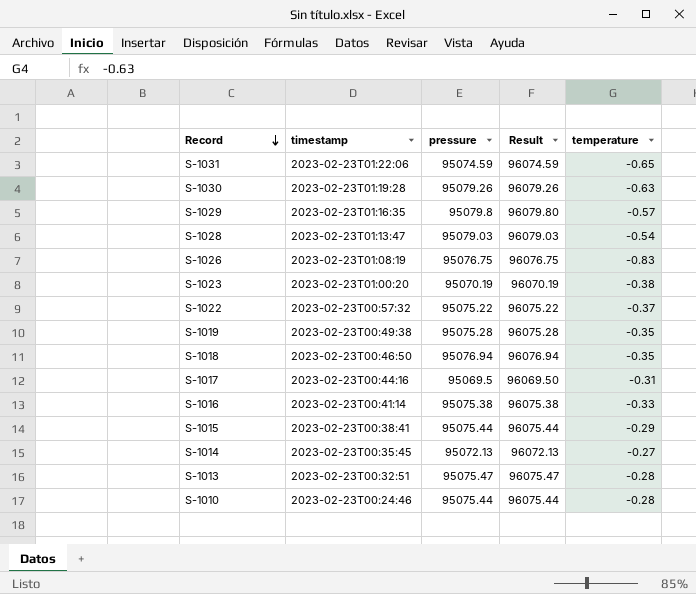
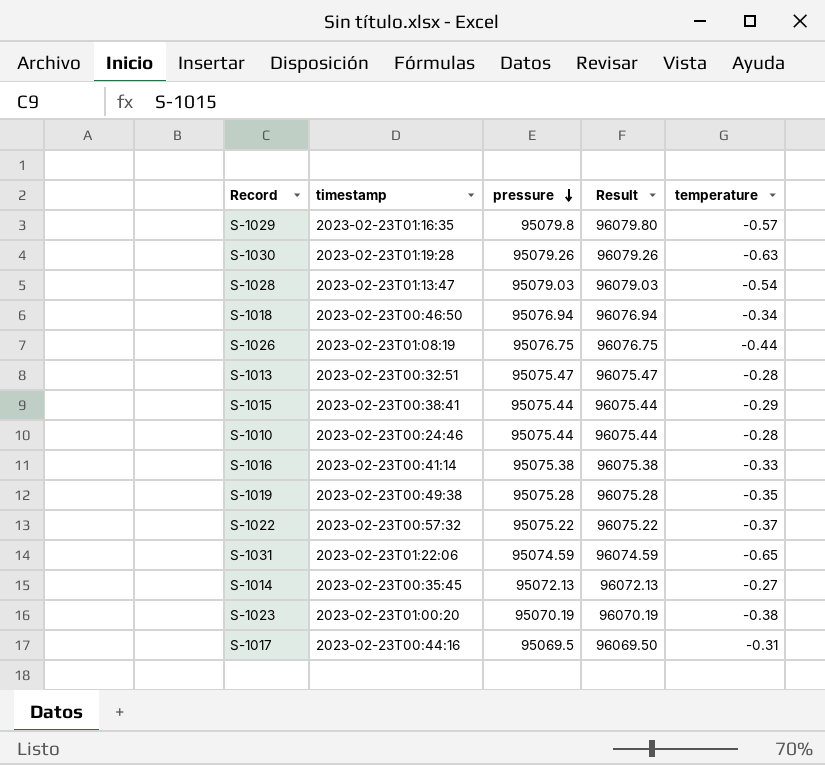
row order: Record descending -> pressure descending
S-1018 | temperature: -0.35 -> -0.34
S-1026 | temperature: -0.83 -> -0.44

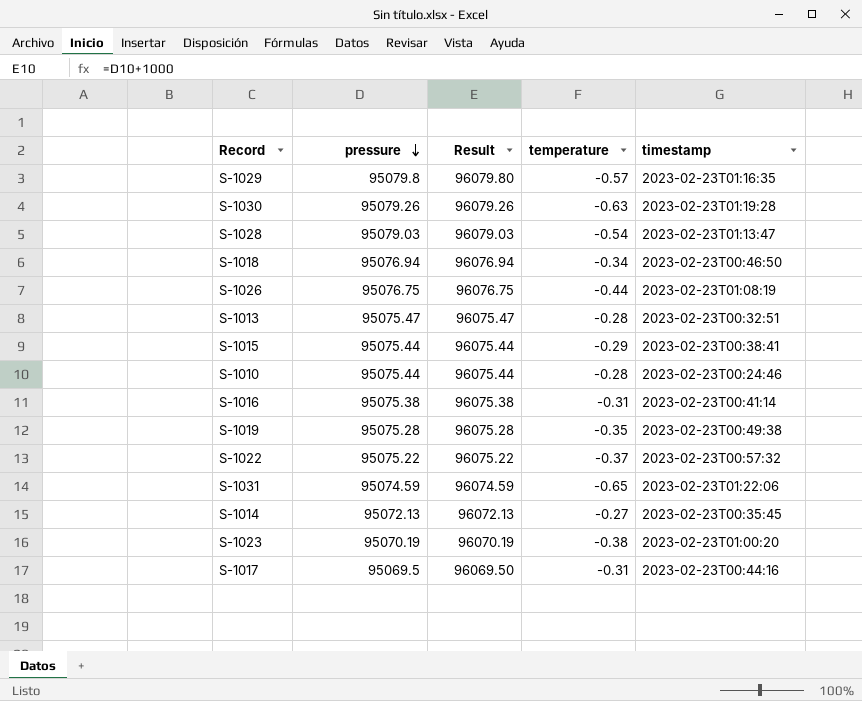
column timestamp | position: 2 -> 5
S-1016 | temperature: -0.33 -> -0.31

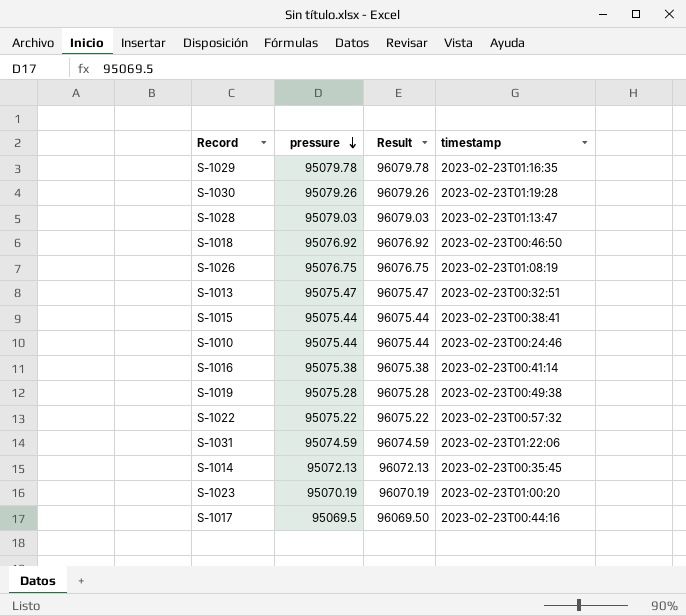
column temperature | position: 4 -> none
S-1029 | pressure: 95079.8 -> 95079.78
S-1029 | Result: 96079.80 -> 96079.78
S-1018 | pressure: 95076.94 -> 95076.92
S-1018 | Result: 96076.94 -> 96076.92

